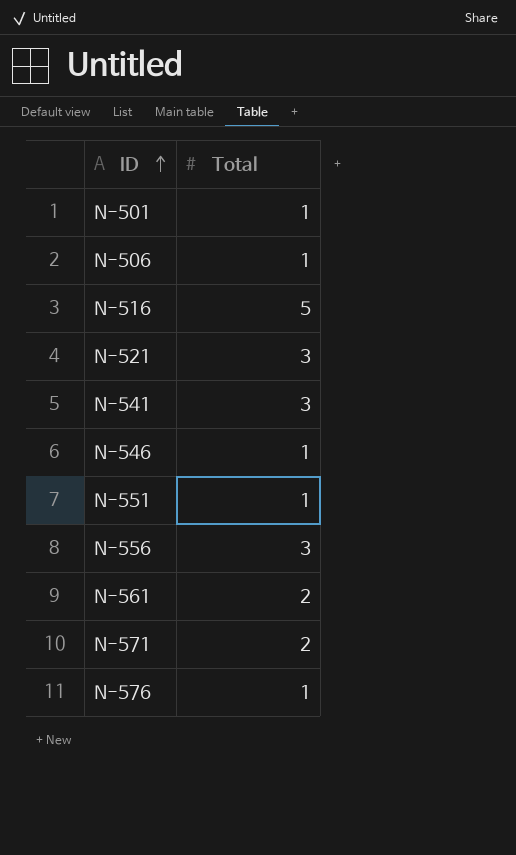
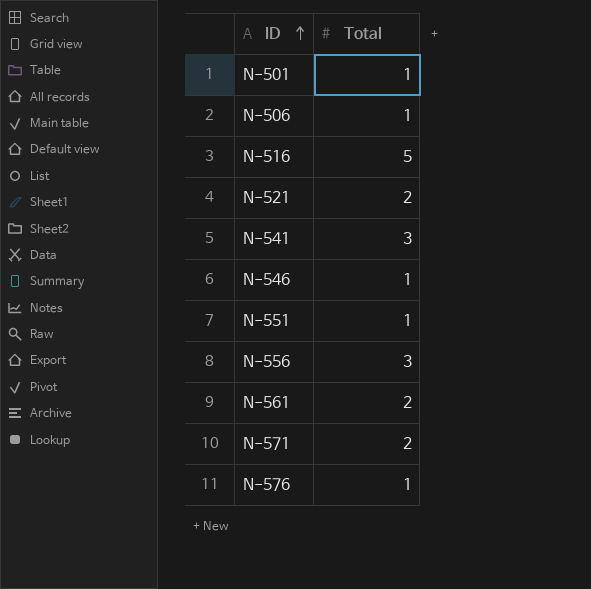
N-521 | Total: 3 -> 2

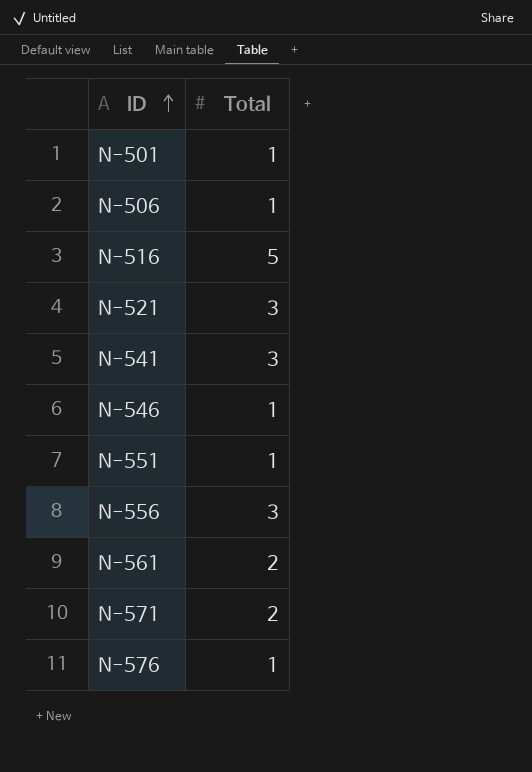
N-521 | Total: 2 -> 3

